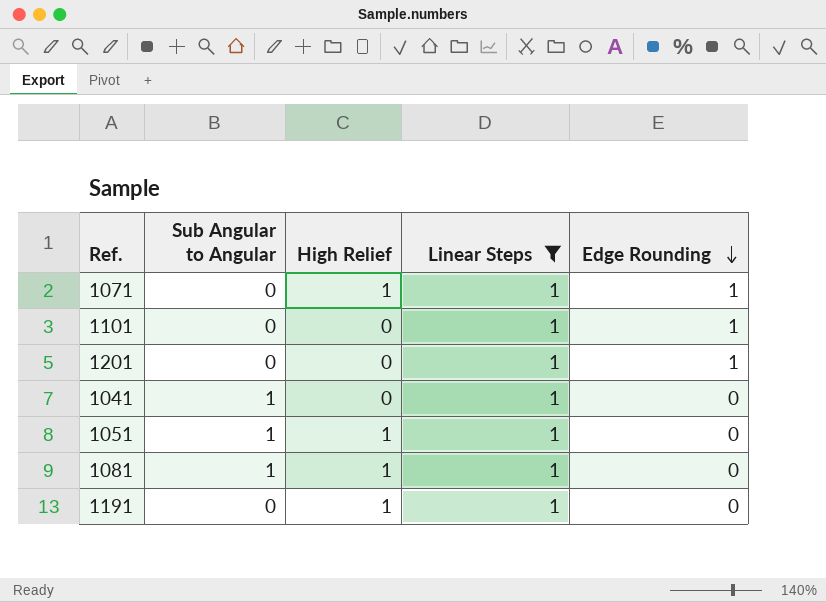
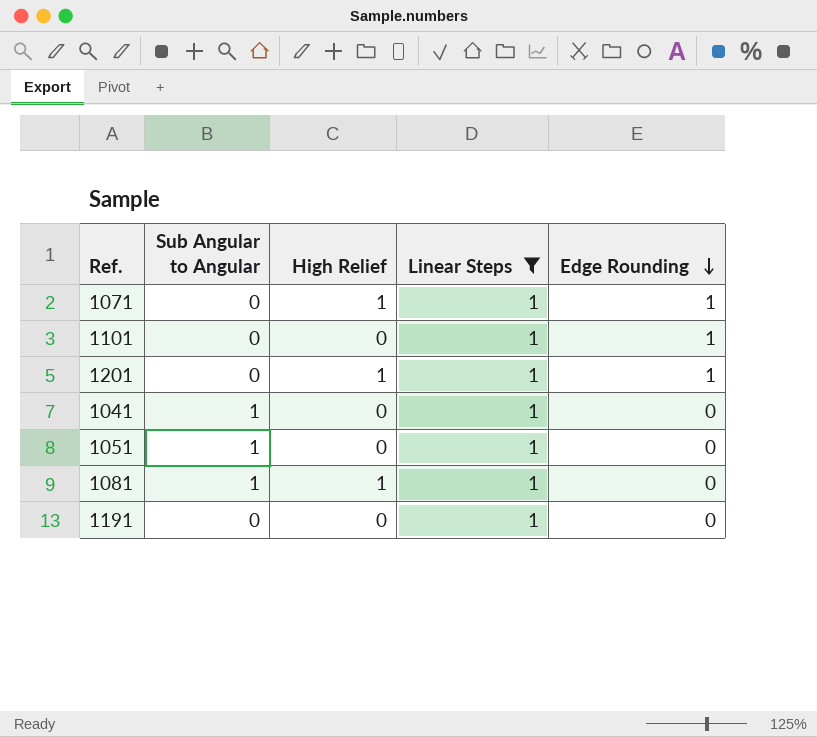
1201 | High Relief: 0 -> 1
1051 | High Relief: 1 -> 0
1191 | High Relief: 1 -> 0

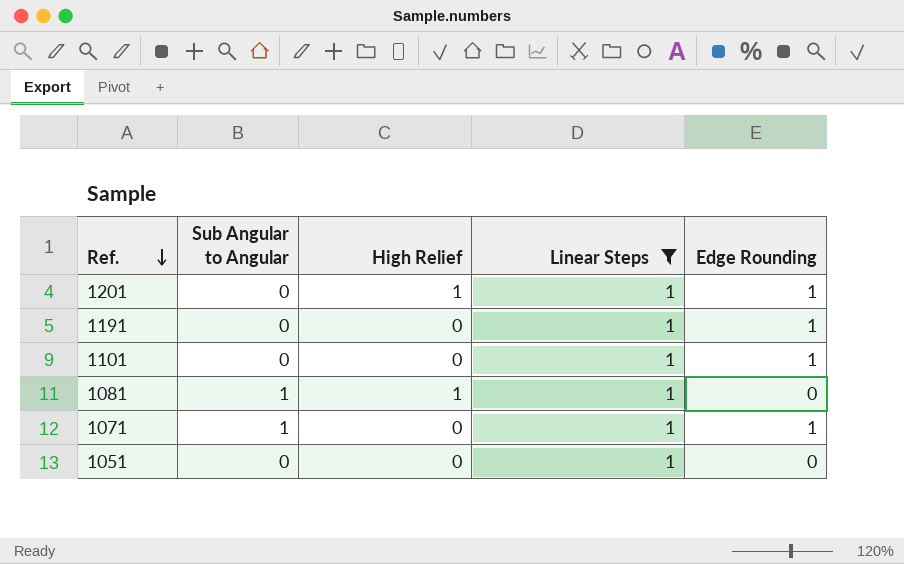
row order: Edge Rounding descending -> Ref. descending
row 1041: 1 | 0 | 1 | 0 -> none
1191 | Edge Rounding: 0 -> 1
1071 | Sub Angular to Angular: 0 -> 1
1071 | High Relief: 1 -> 0
1051 | Sub Angular to Angular: 1 -> 0

